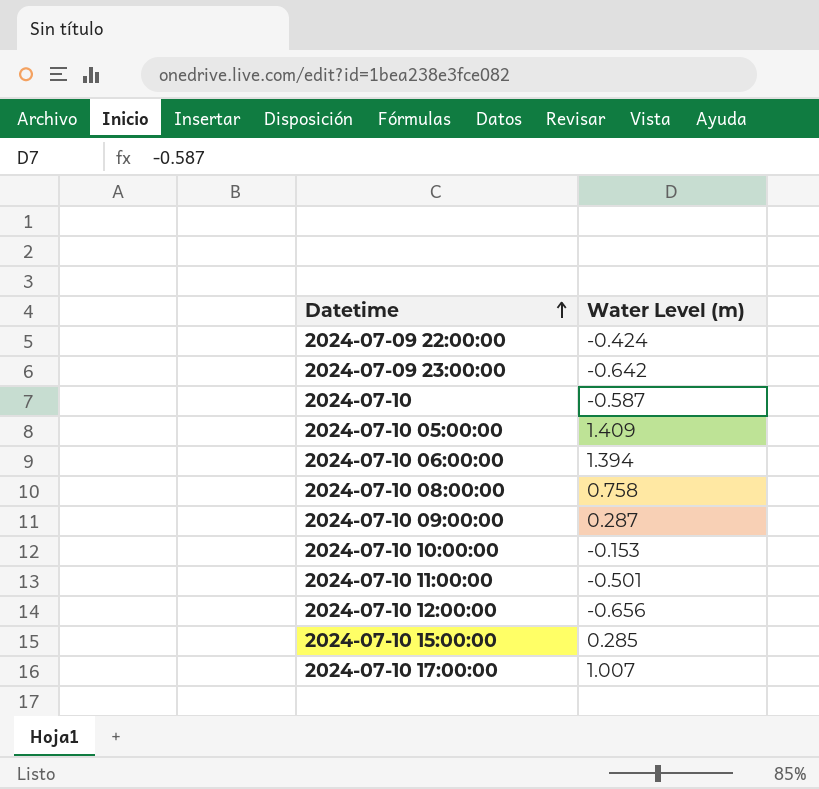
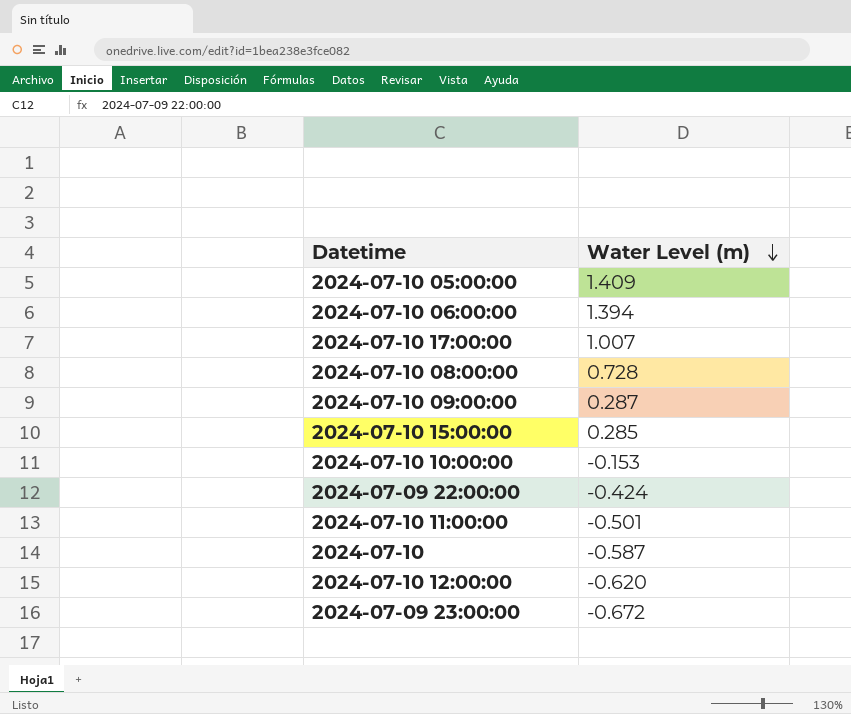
row order: Datetime ascending -> Water Level (m) descending
2024-07-10 08:00:00 | Water Level (m): 0.758 -> 0.728
2024-07-10 12:00:00 | Water Level (m): -0.656 -> -0.620
2024-07-09 23:00:00 | Water Level (m): -0.642 -> -0.672

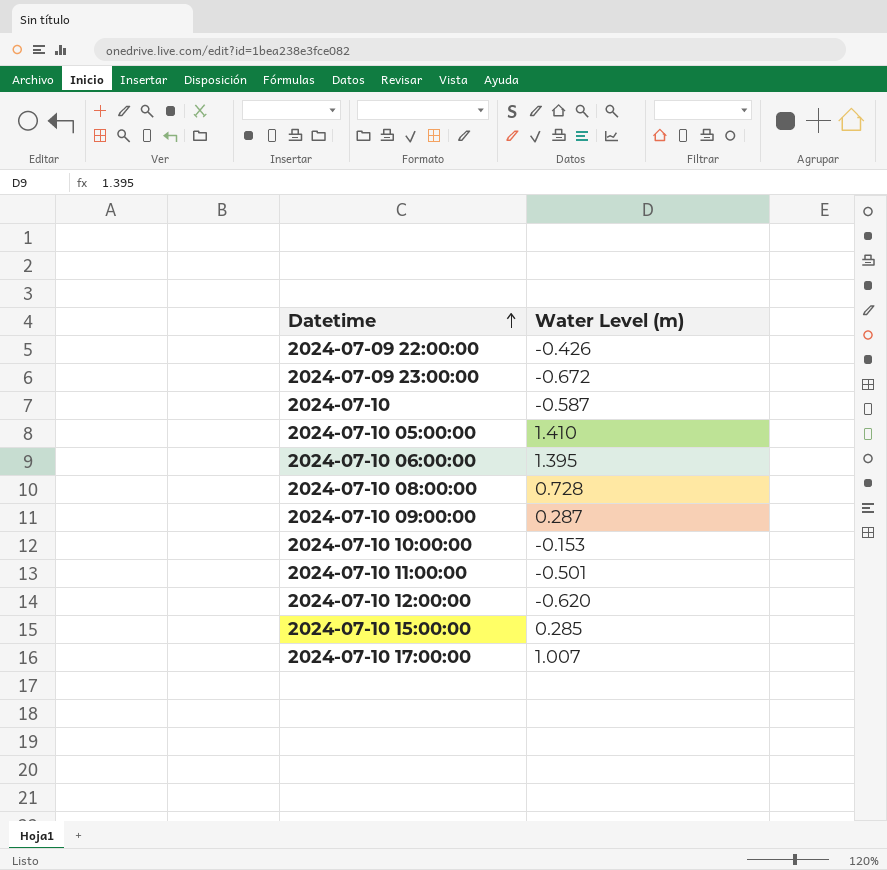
row order: Water Level (m) descending -> Datetime ascending
2024-07-09 22:00:00 | Water Level (m): -0.424 -> -0.426
2024-07-10 05:00:00 | Water Level (m): 1.409 -> 1.410
2024-07-10 06:00:00 | Water Level (m): 1.394 -> 1.395

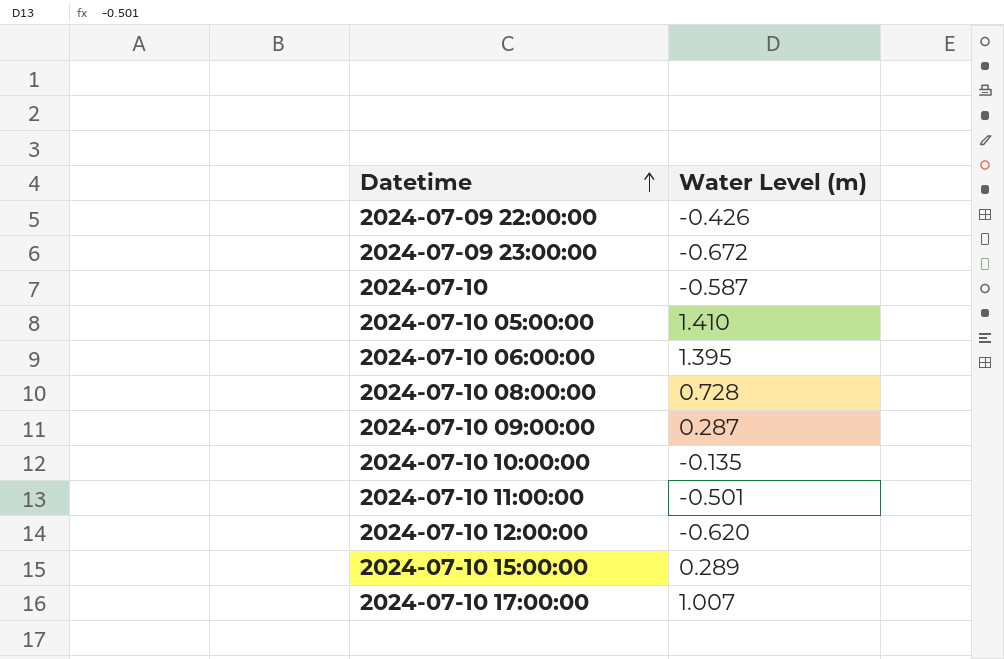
2024-07-10 10:00:00 | Water Level (m): -0.153 -> -0.135
2024-07-10 15:00:00 | Water Level (m): 0.285 -> 0.289

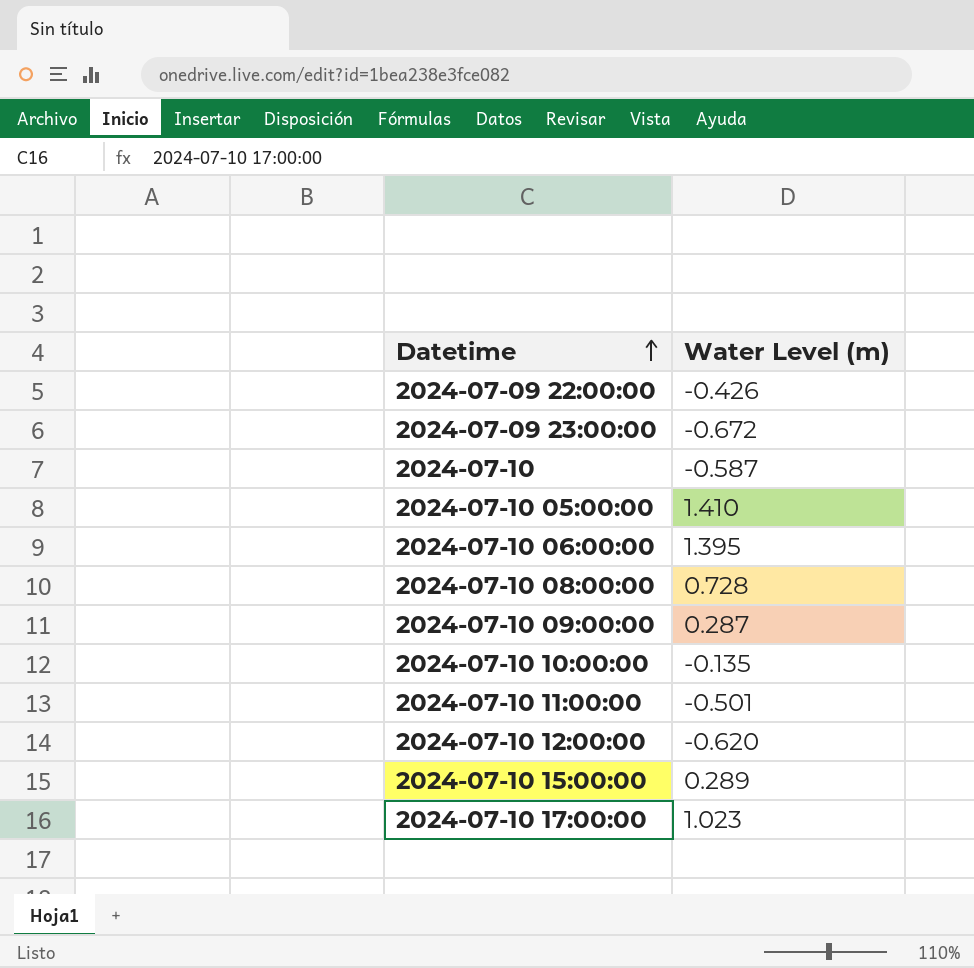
2024-07-10 17:00:00 | Water Level (m): 1.007 -> 1.023

